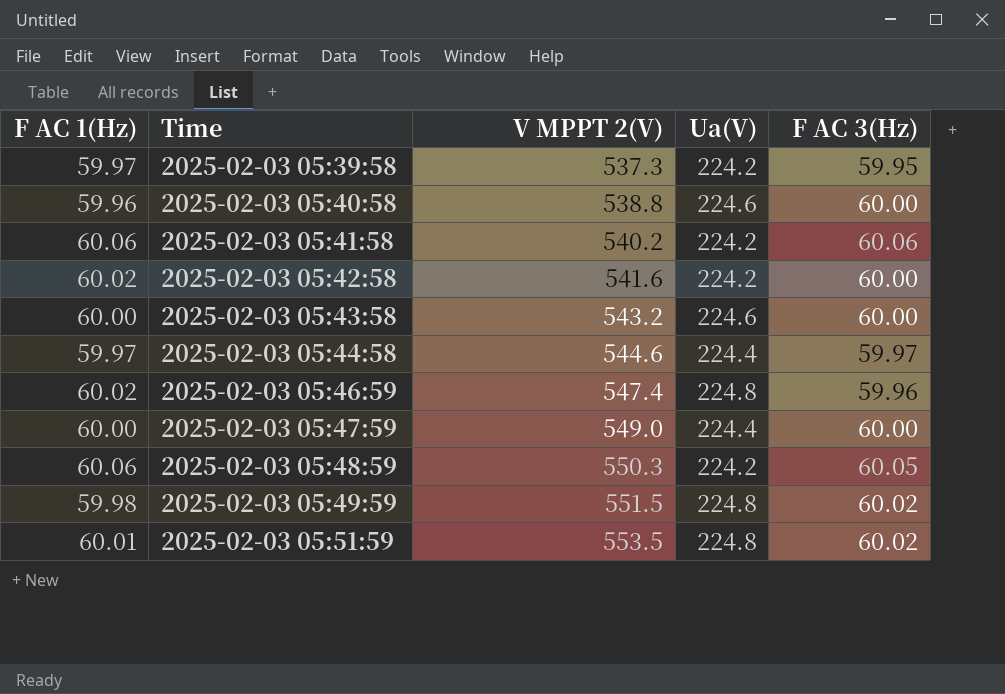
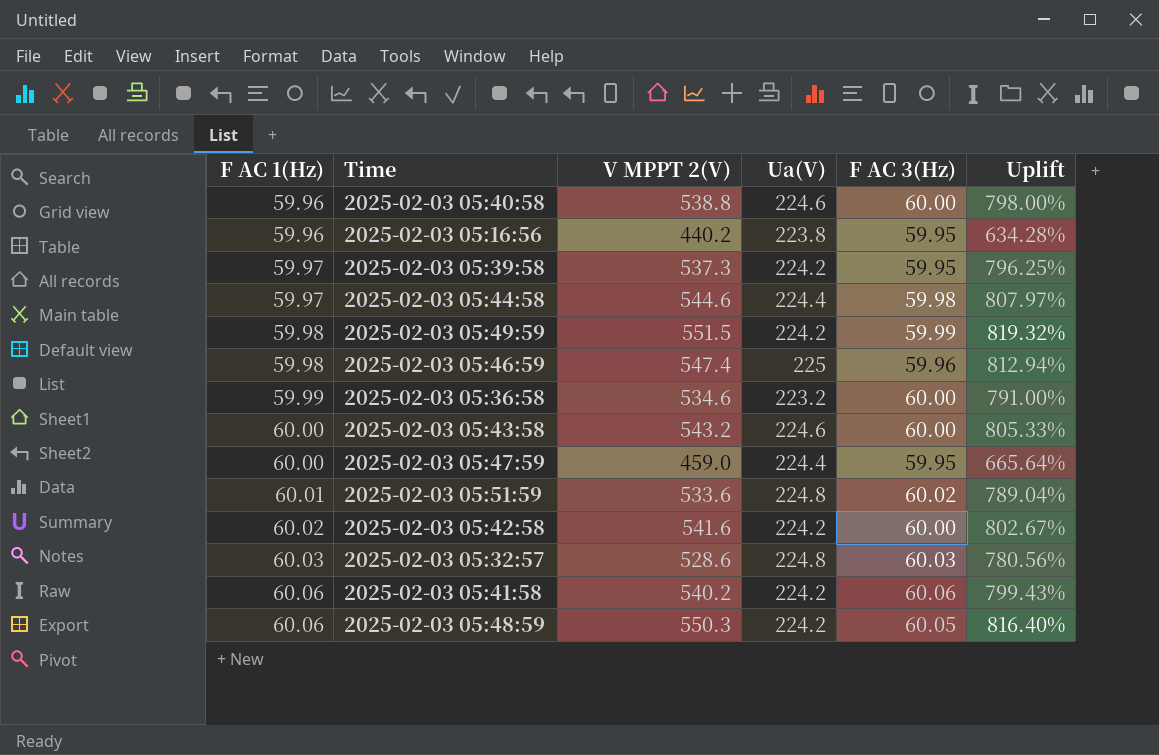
row order: Time ascending -> F AC 1(Hz) ascending
column Uplift | formula: none -> ([V MPPT 2(V)] - [F AC 3(Hz)]) / [F AC 3(Hz)]
row 2025-02-03 05:16:56: none -> 59.96 | 440.2 | 223.8 | 59.95 | 634.28%
2025-02-03 05:44:58 | F AC 3(Hz): 59.97 -> 59.98
2025-02-03 05:49:59 | Ua(V): 224.8 -> 224.2
2025-02-03 05:49:59 | F AC 3(Hz): 60.02 -> 59.99
2025-02-03 05:46:59 | F AC 1(Hz): 60.02 -> 59.98
2025-02-03 05:46:59 | Ua(V): 224.8 -> 225
row 2025-02-03 05:36:58: none -> 59.99 | 534.6 | 223.2 | 60.00 | 791.00%
2025-02-03 05:47:59 | V MPPT 2(V): 549.0 -> 459.0
2025-02-03 05:47:59 | F AC 3(Hz): 60.00 -> 59.95
2025-02-03 05:51:59 | V MPPT 2(V): 553.5 -> 533.6
row 2025-02-03 05:32:57: none -> 60.03 | 528.6 | 224.8 | 60.03 | 780.56%

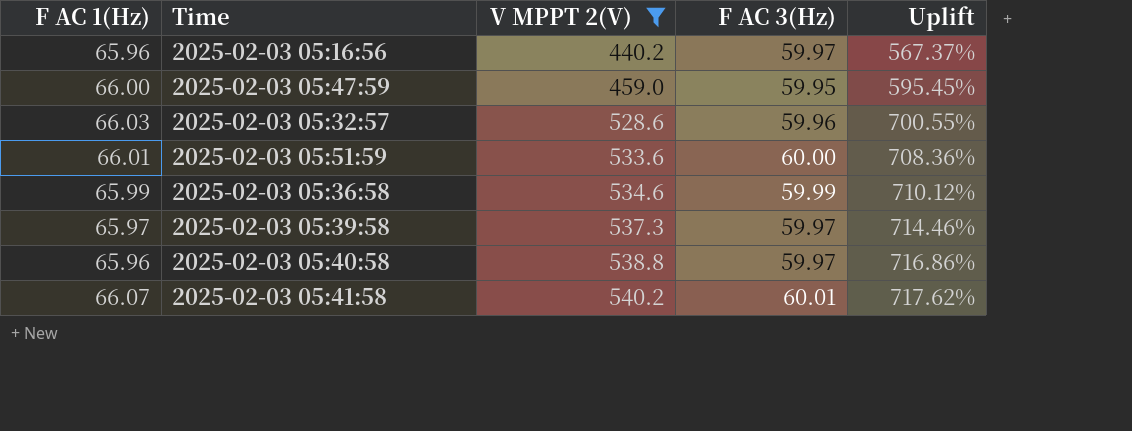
filter: none -> V MPPT 2(V) <= 540.2
row order: F AC 1(Hz) ascending -> V MPPT 2(V) ascending
column Ua(V) | position: 4 -> none
column Uplift | formula: ([V MPPT 2(V)] - [F AC 3(Hz)]) / [F AC 3(Hz)] -> ([V MPPT 2(V)] - [F AC 1(Hz)]) / [F AC 1(Hz)]
2025-02-03 05:16:56 | F AC 1(Hz): 59.96 -> 65.96
2025-02-03 05:16:56 | F AC 3(Hz): 59.95 -> 59.97
2025-02-03 05:47:59 | F AC 1(Hz): 60.00 -> 66.00
2025-02-03 05:32:57 | F AC 1(Hz): 60.03 -> 66.03
2025-02-03 05:32:57 | F AC 3(Hz): 60.03 -> 59.96
2025-02-03 05:51:59 | F AC 1(Hz): 60.01 -> 66.01
2025-02-03 05:51:59 | F AC 3(Hz): 60.02 -> 60.00
2025-02-03 05:36:58 | F AC 1(Hz): 59.99 -> 65.99
2025-02-03 05:36:58 | F AC 3(Hz): 60.00 -> 59.99
2025-02-03 05:39:58 | F AC 1(Hz): 59.97 -> 65.97
2025-02-03 05:39:58 | F AC 3(Hz): 59.95 -> 59.97
2025-02-03 05:40:58 | F AC 1(Hz): 59.96 -> 65.96
2025-02-03 05:40:58 | F AC 3(Hz): 60.00 -> 59.97
2025-02-03 05:41:58 | F AC 1(Hz): 60.06 -> 66.07
2025-02-03 05:41:58 | F AC 3(Hz): 60.06 -> 60.01

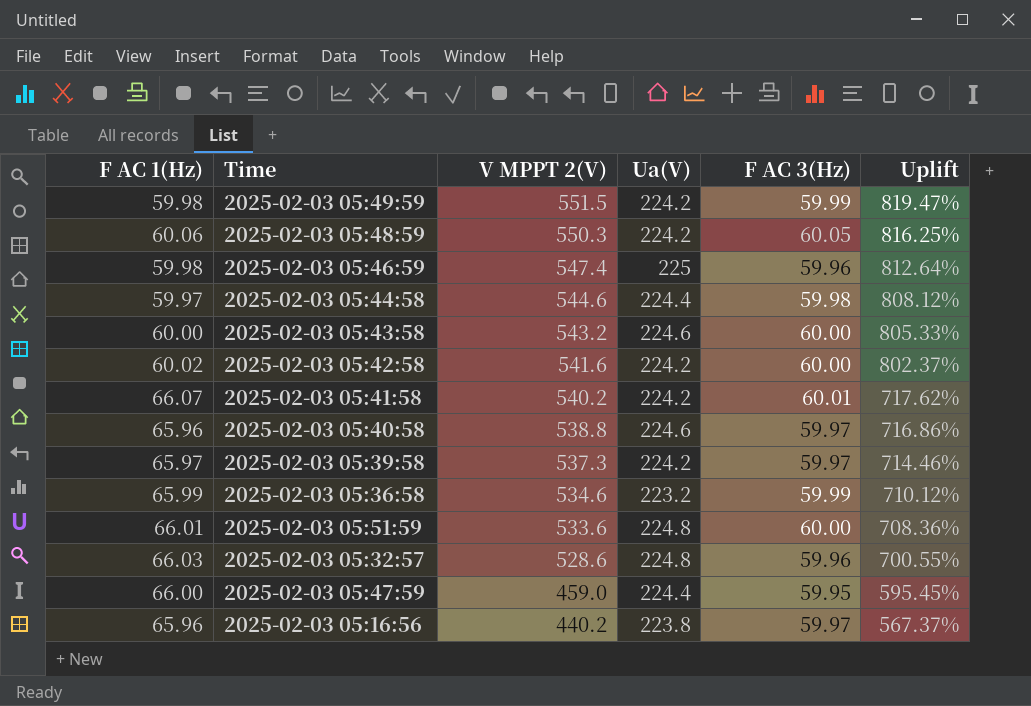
filter: V MPPT 2(V) <= 540.2 -> none
row order: V MPPT 2(V) ascending -> V MPPT 2(V) descending
column Ua(V) | position: none -> 4

